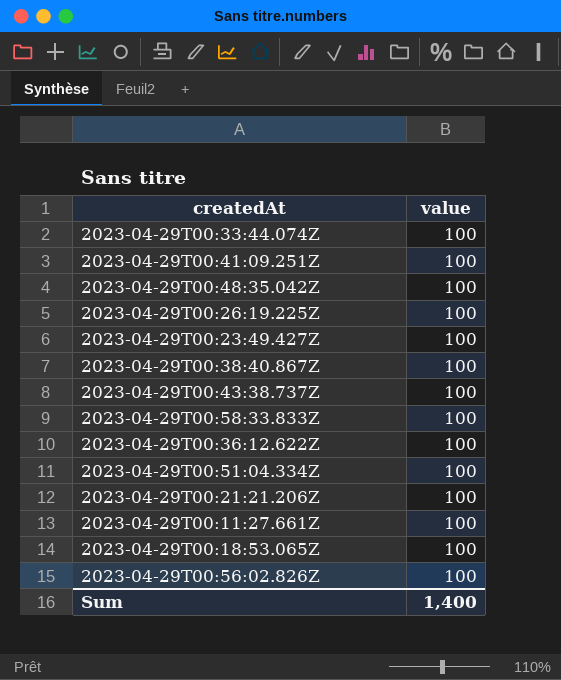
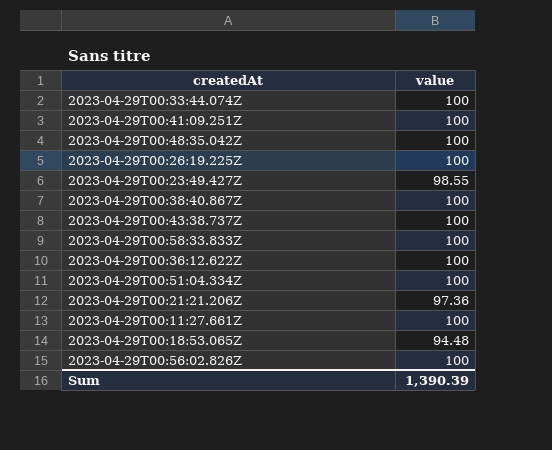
2023-04-29T00:23:49.427Z | value: 100 -> 98.55
2023-04-29T00:21:21.206Z | value: 100 -> 97.36
2023-04-29T00:18:53.065Z | value: 100 -> 94.48
Sum | value: 1,400 -> 1,390.39

